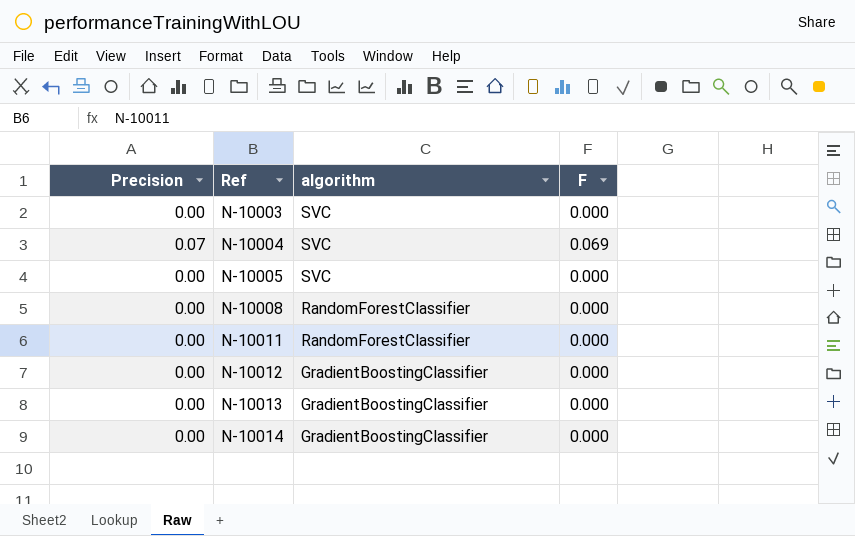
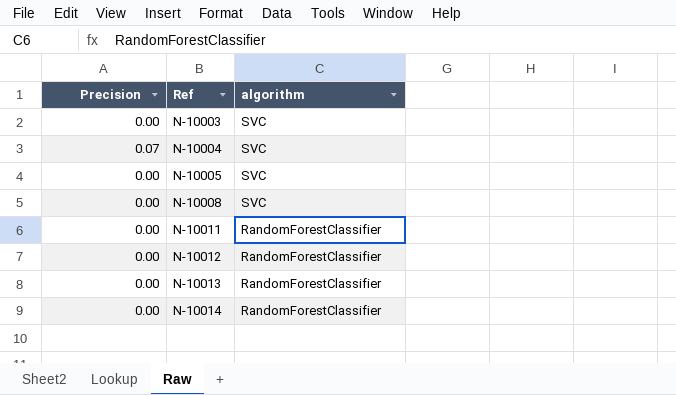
column F | position: 4 -> none
N-10008 | algorithm: RandomForestClassifier -> SVC
N-10012 | algorithm: GradientBoostingClassifier -> RandomForestClassifier
N-10013 | algorithm: GradientBoostingClassifier -> RandomForestClassifier
N-10014 | algorithm: GradientBoostingClassifier -> RandomForestClassifier

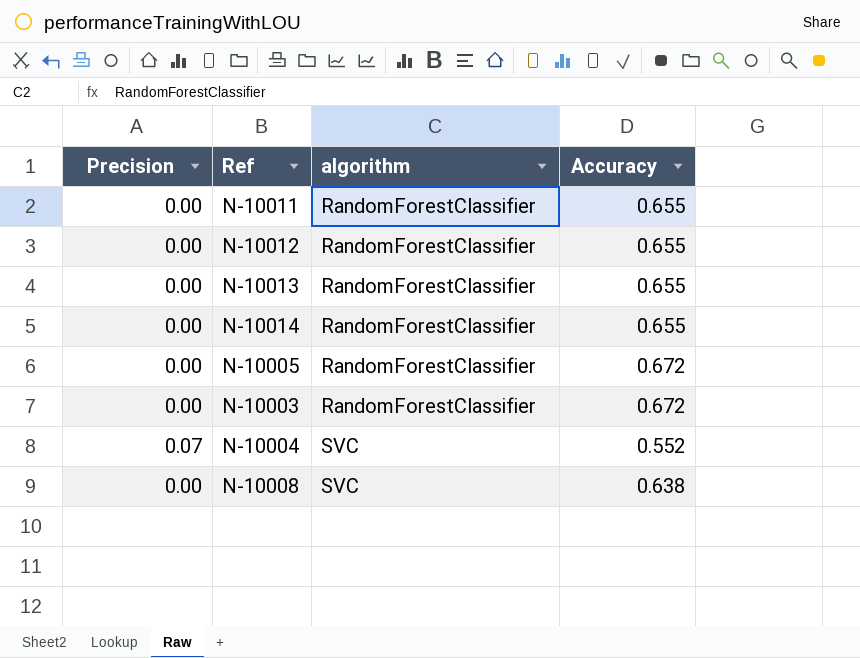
row order: Ref ascending -> algorithm ascending
column Accuracy | position: none -> 4
N-10005 | algorithm: SVC -> RandomForestClassifier
N-10003 | algorithm: SVC -> RandomForestClassifier

